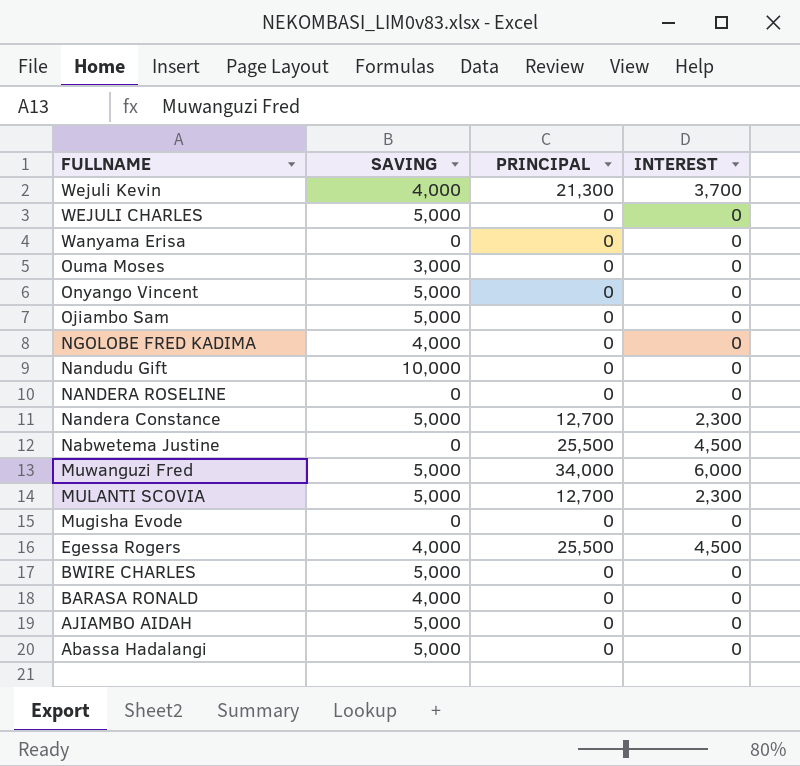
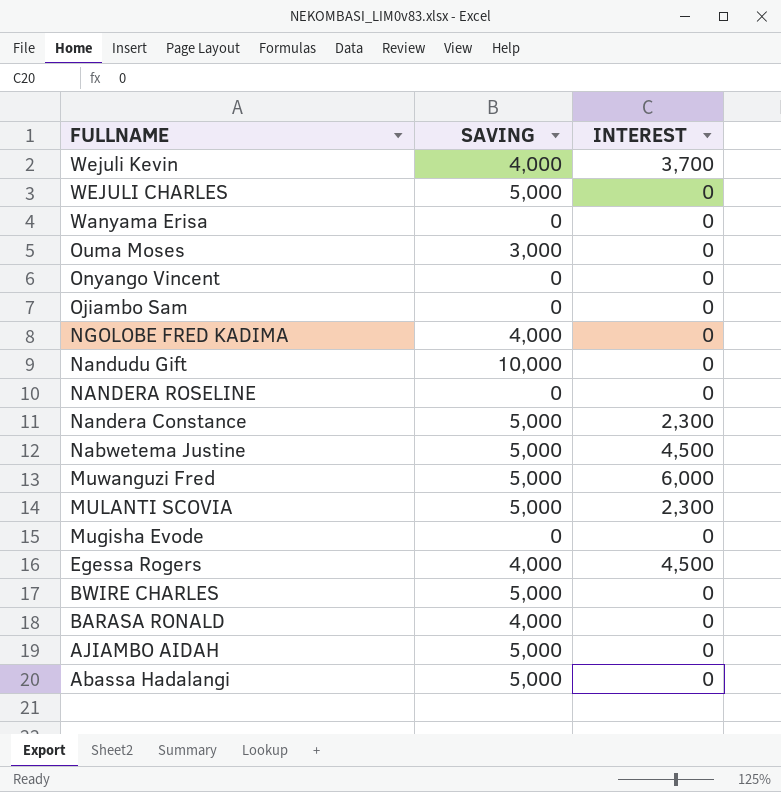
column PRINCIPAL | position: 3 -> none
Onyango Vincent | SAVING: 5,000 -> 0
Ojiambo Sam | SAVING: 5,000 -> 0
Nabwetema Justine | SAVING: 0 -> 5,000

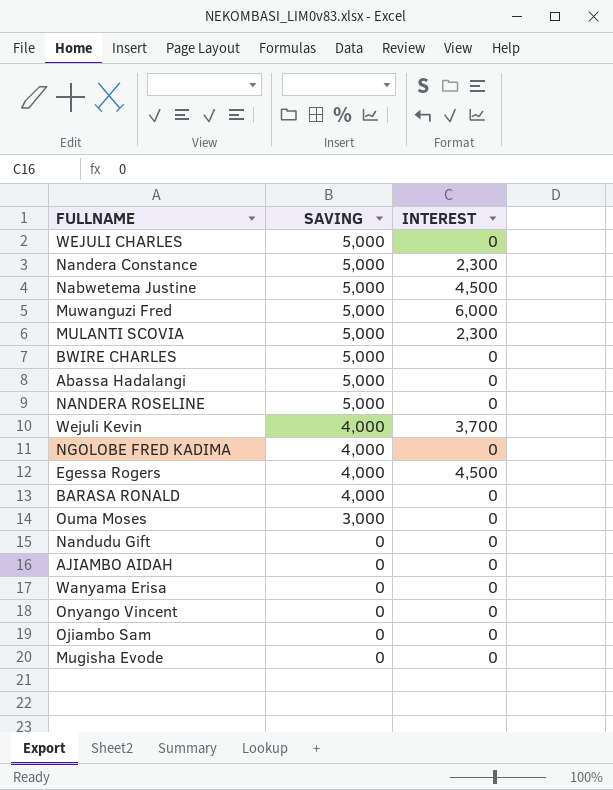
row order: FULLNAME descending -> SAVING descending
NANDERA ROSELINE | SAVING: 0 -> 5,000
Nandudu Gift | SAVING: 10,000 -> 0
AJIAMBO AIDAH | SAVING: 5,000 -> 0

